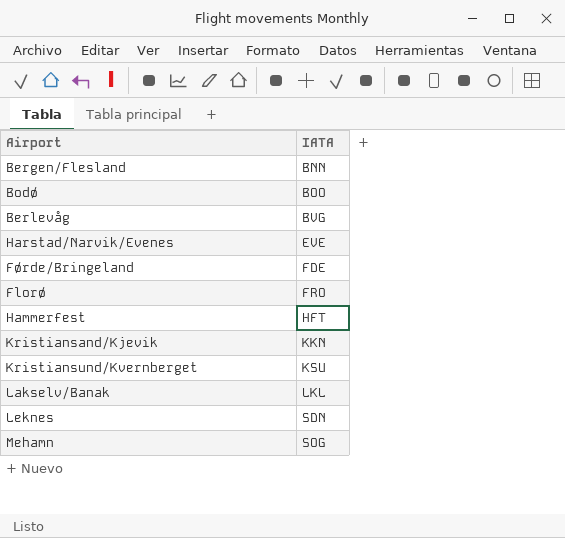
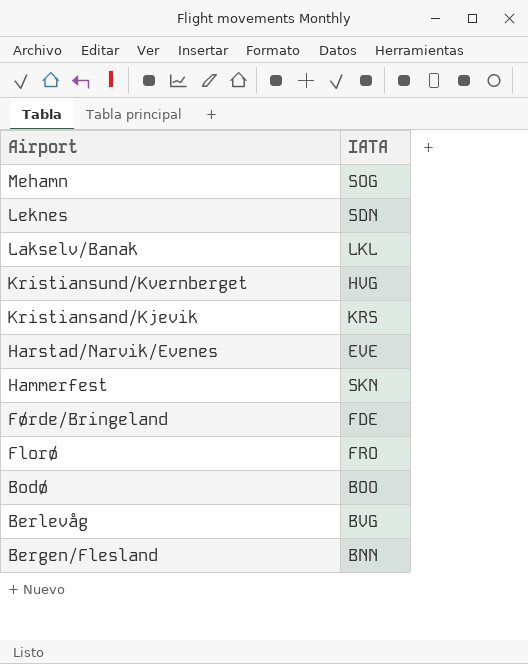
row order: IATA ascending -> Airport descending
Kristiansund/Kvernberget | IATA: KSU -> HVG
Kristiansand/Kjevik | IATA: KKN -> KRS
Hammerfest | IATA: HFT -> SKN

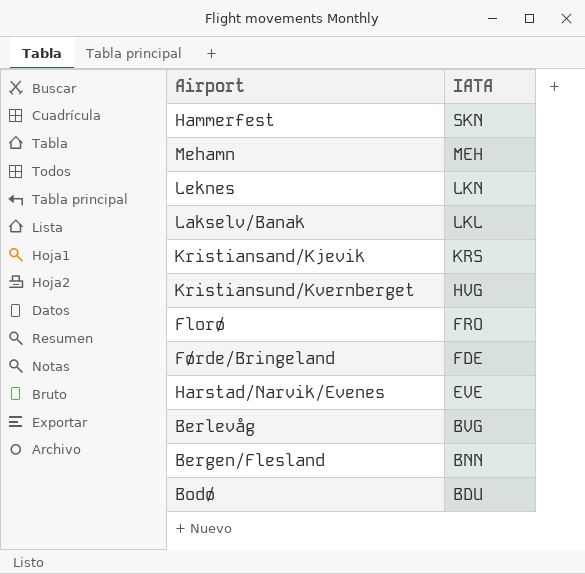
row order: Airport descending -> IATA descending
Mehamn | IATA: SOG -> MEH
Leknes | IATA: SDN -> LKN
Bodø | IATA: BOO -> BDU

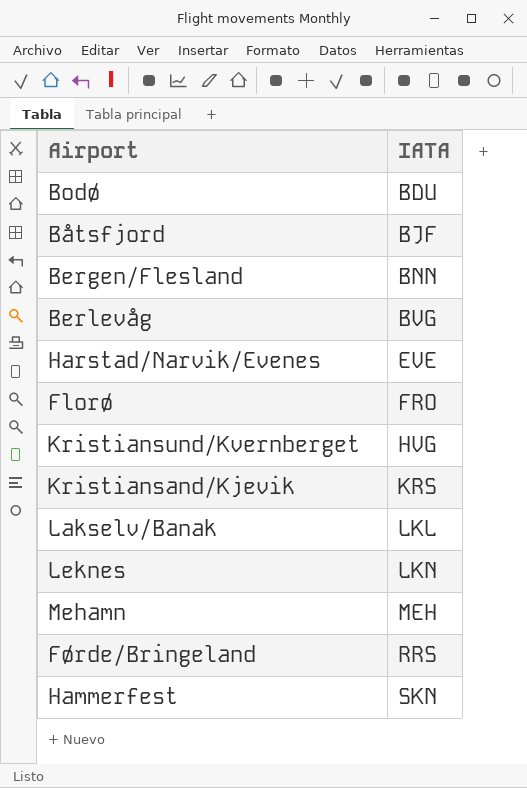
row order: IATA descending -> IATA ascending
row Båtsfjord: none -> BJF
Førde/Bringeland | IATA: FDE -> RRS

